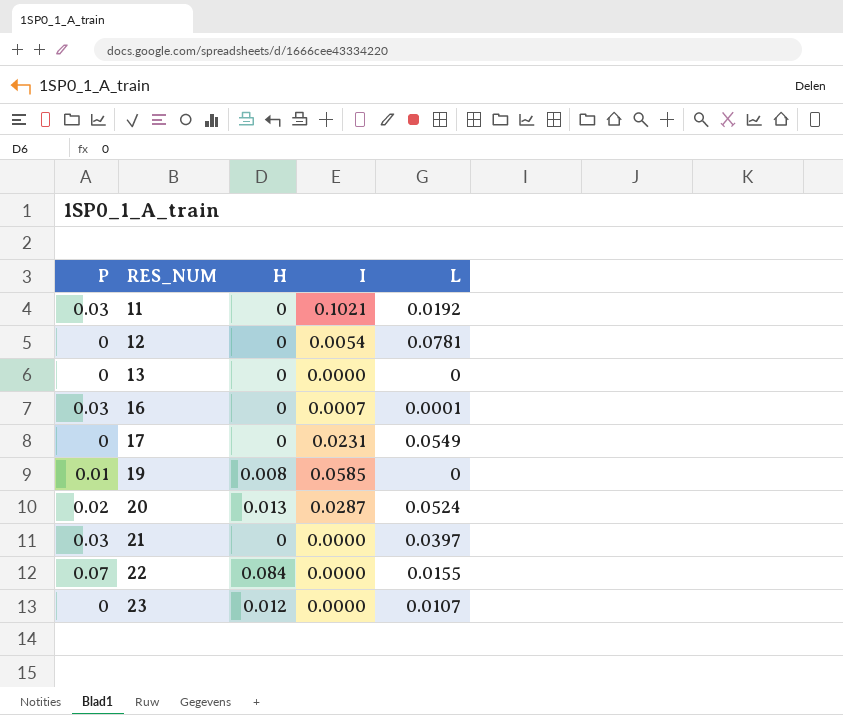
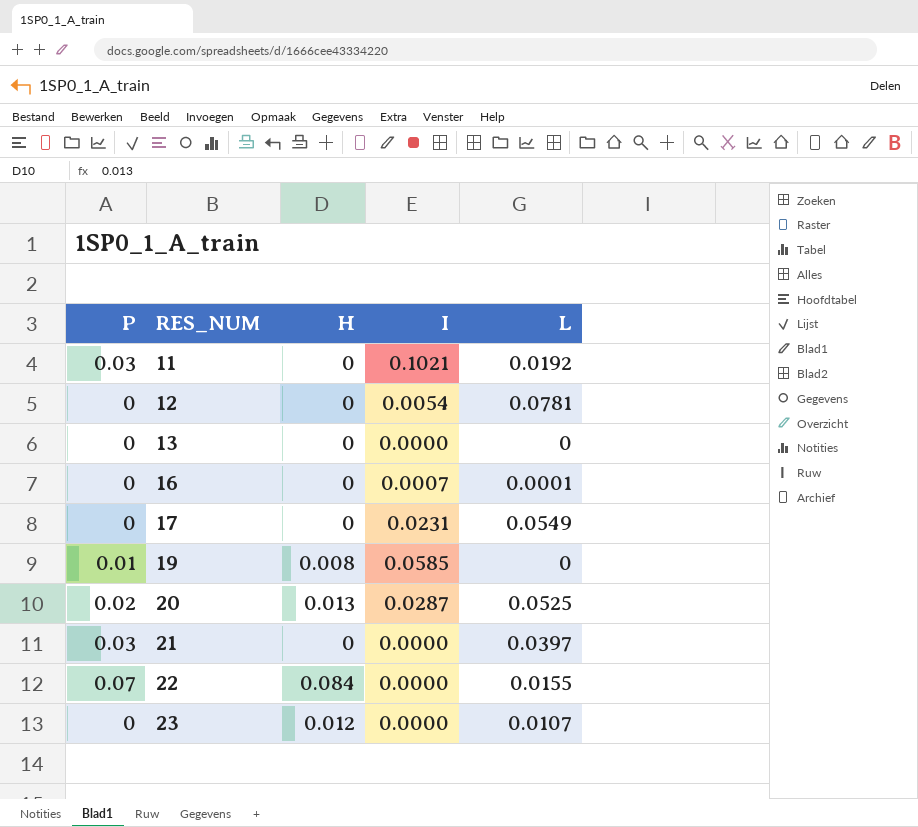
16 | P: 0.03 -> 0
20 | L: 0.0524 -> 0.0525

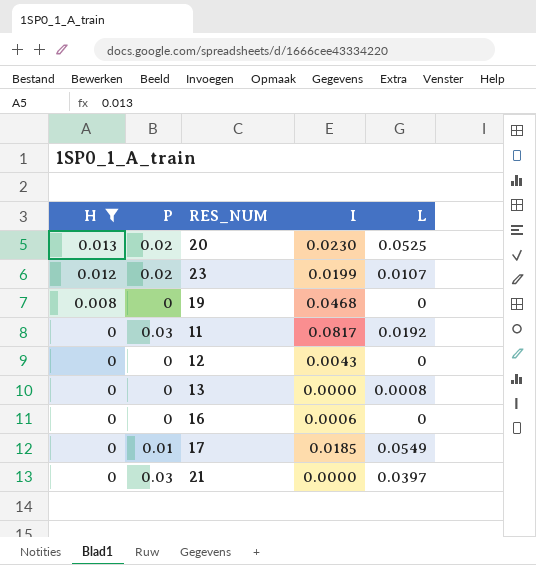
filter: none -> H != 0.084
row order: RES_NUM ascending -> H descending
column H | position: 3 -> 1
20 | I: 0.0287 -> 0.0230
23 | P: 0 -> 0.02
23 | I: 0.0000 -> 0.0199
19 | P: 0.01 -> 0
19 | I: 0.0585 -> 0.0468
11 | I: 0.1021 -> 0.0817
12 | I: 0.0054 -> 0.0043
12 | L: 0.0781 -> 0
13 | L: 0 -> 0.0008
16 | I: 0.0007 -> 0.0006
16 | L: 0.0001 -> 0
17 | P: 0 -> 0.01
17 | I: 0.0231 -> 0.0185

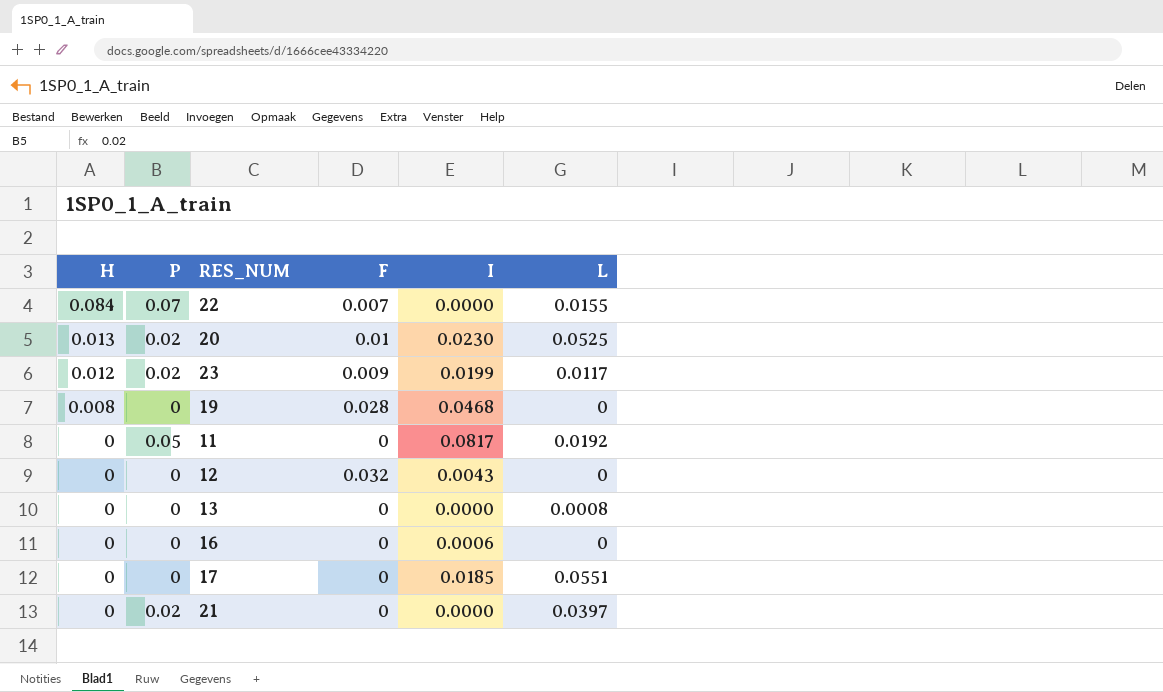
filter: H != 0.084 -> none
column F | position: none -> 4
23 | L: 0.0107 -> 0.0117
11 | P: 0.03 -> 0.05
17 | P: 0.01 -> 0
17 | L: 0.0549 -> 0.0551
21 | P: 0.03 -> 0.02

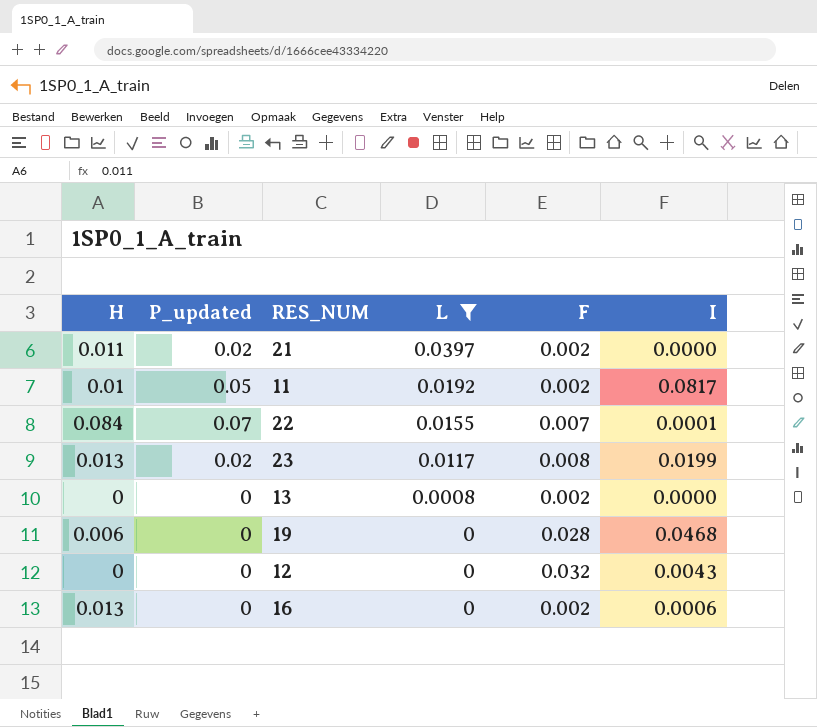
filter: none -> L <= 0.0397
row order: H descending -> L descending
column name: P -> P_updated
column L | position: 6 -> 4
21 | H: 0 -> 0.011
21 | F: 0 -> 0.002
11 | H: 0 -> 0.01
11 | F: 0 -> 0.002
22 | I: 0.0000 -> 0.0001
23 | H: 0.012 -> 0.013
23 | F: 0.009 -> 0.008
13 | F: 0 -> 0.002
19 | H: 0.008 -> 0.006
16 | H: 0 -> 0.013
16 | F: 0 -> 0.002

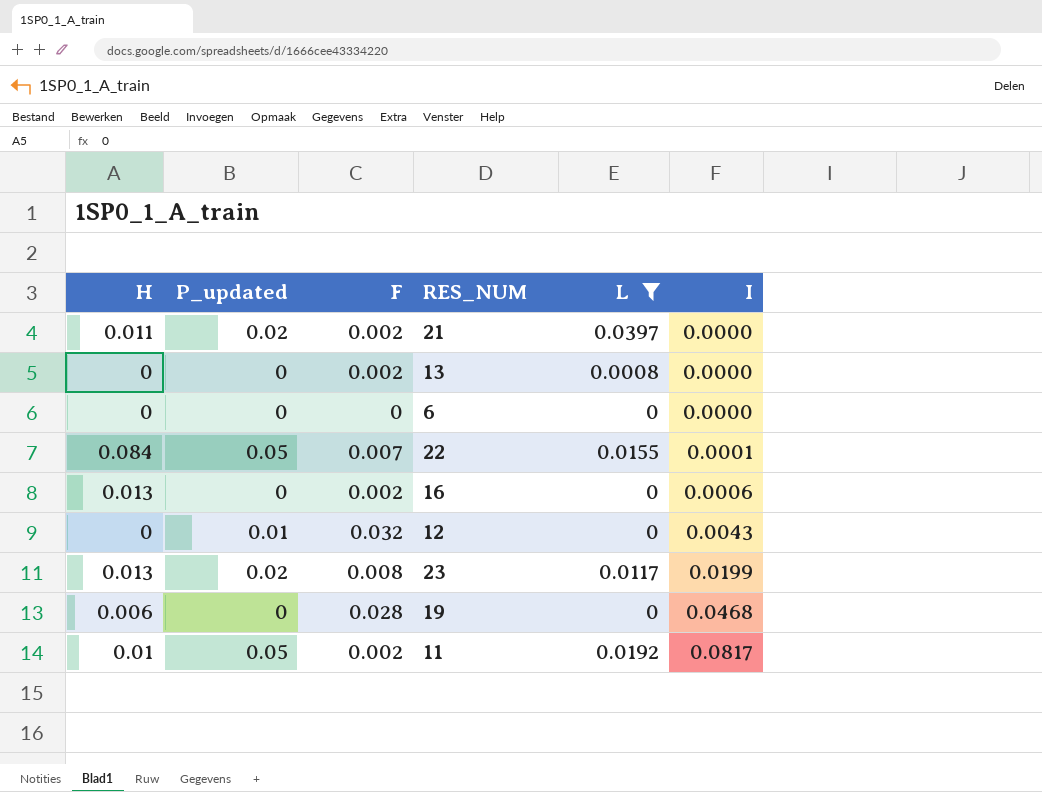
row order: L descending -> I ascending
column F | position: 5 -> 3
row 6: none -> 0 | 0 | 0 | 0 | 0.0000
22 | P_updated: 0.07 -> 0.05
12 | P_updated: 0 -> 0.01

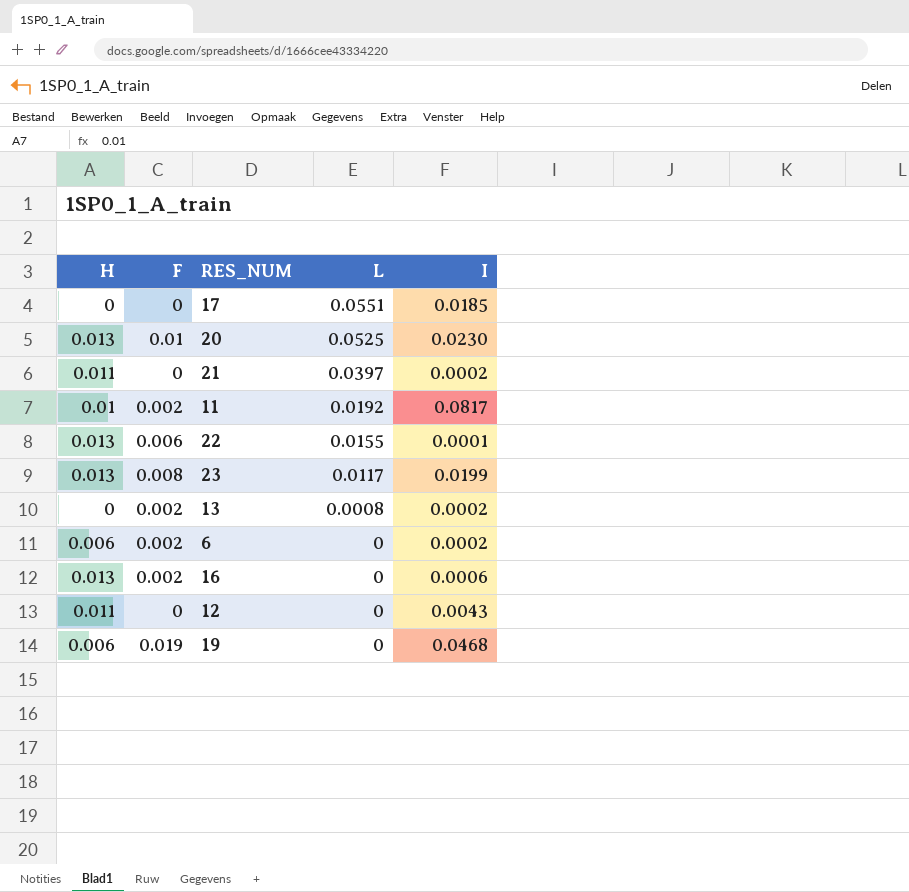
filter: L <= 0.0397 -> none
row order: I ascending -> L descending
column P_updated | position: 2 -> none
21 | F: 0.002 -> 0
21 | I: 0.0000 -> 0.0002
22 | H: 0.084 -> 0.013
22 | F: 0.007 -> 0.006
13 | I: 0.0000 -> 0.0002
6 | H: 0 -> 0.006
6 | F: 0 -> 0.002
6 | I: 0.0000 -> 0.0002
12 | H: 0 -> 0.011
12 | F: 0.032 -> 0
19 | F: 0.028 -> 0.019

